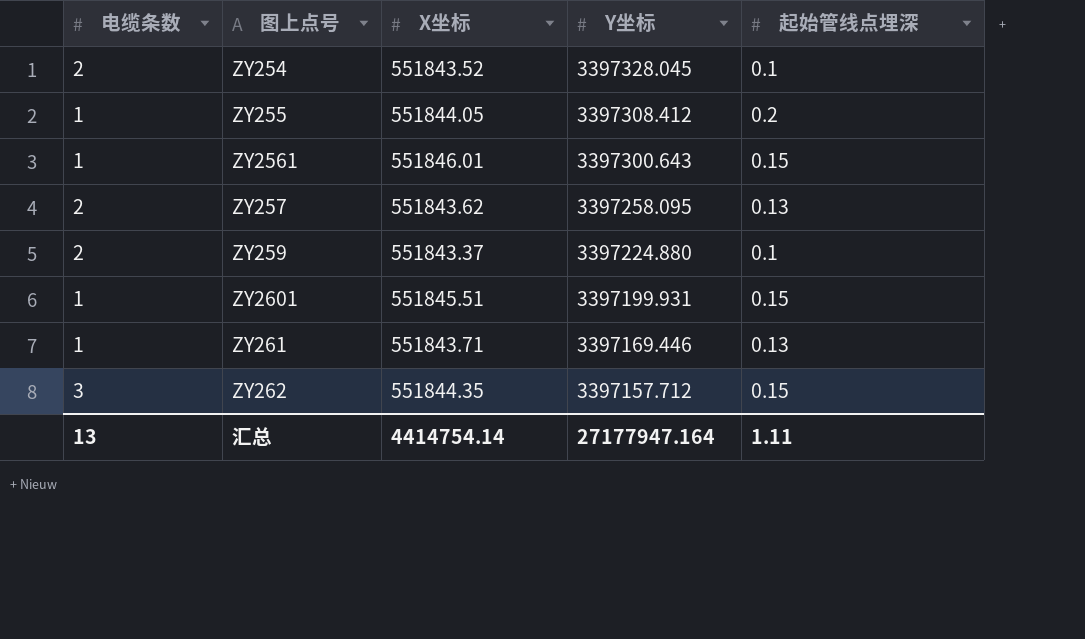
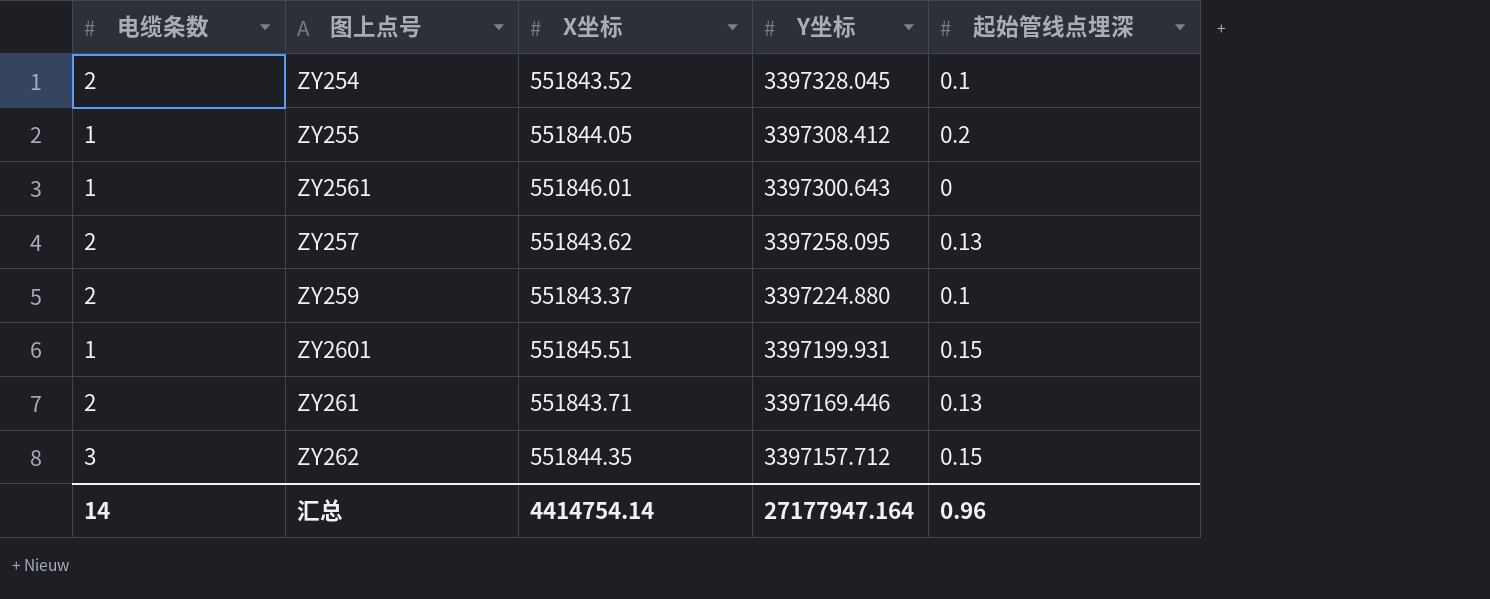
ZY2561 | 起始管线点埋深: 0.15 -> 0
ZY261 | 电缆条数: 1 -> 2
汇总 | 电缆条数: 13 -> 14
汇总 | 起始管线点埋深: 1.11 -> 0.96

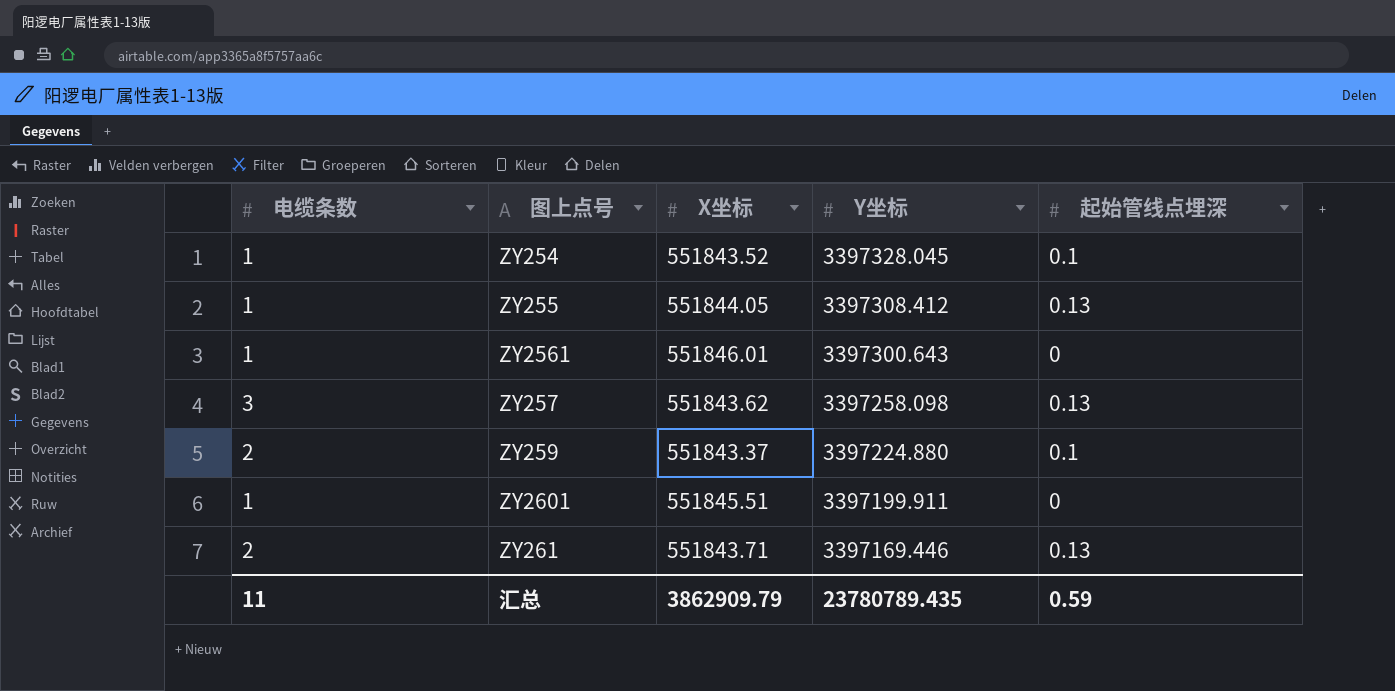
row ZY262: 3 | 551844.35 | 3397157.712 | 0.15 -> none
ZY254 | 电缆条数: 2 -> 1
ZY255 | 起始管线点埋深: 0.2 -> 0.13
ZY257 | 电缆条数: 2 -> 3
ZY257 | Y坐标: 3397258.095 -> 3397258.098
ZY2601 | Y坐标: 3397199.931 -> 3397199.911
ZY2601 | 起始管线点埋深: 0.15 -> 0
汇总 | 电缆条数: 14 -> 11
汇总 | X坐标: 4414754.14 -> 3862909.79
汇总 | Y坐标: 27177947.164 -> 23780789.435
汇总 | 起始管线点埋深: 0.96 -> 0.59

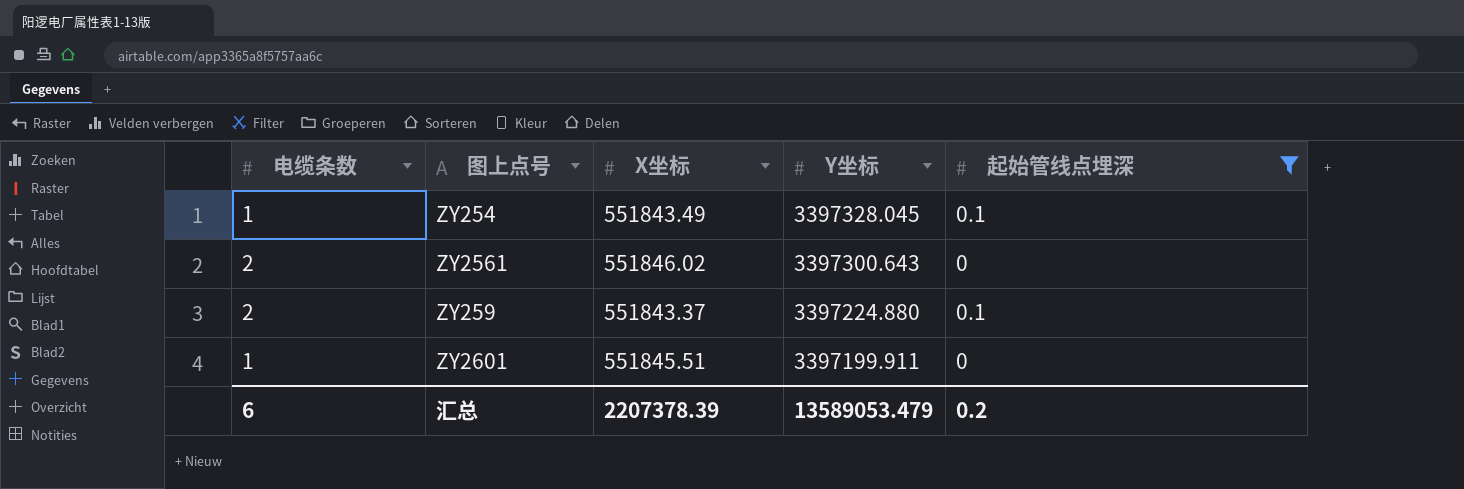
filter: none -> 起始管线点埋深 != 0.13
ZY254 | X坐标: 551843.52 -> 551843.49
ZY2561 | 电缆条数: 1 -> 2
ZY2561 | X坐标: 551846.01 -> 551846.02
汇总 | 电缆条数: 11 -> 6
汇总 | X坐标: 3862909.79 -> 2207378.39
汇总 | Y坐标: 23780789.435 -> 13589053.479
汇总 | 起始管线点埋深: 0.59 -> 0.2

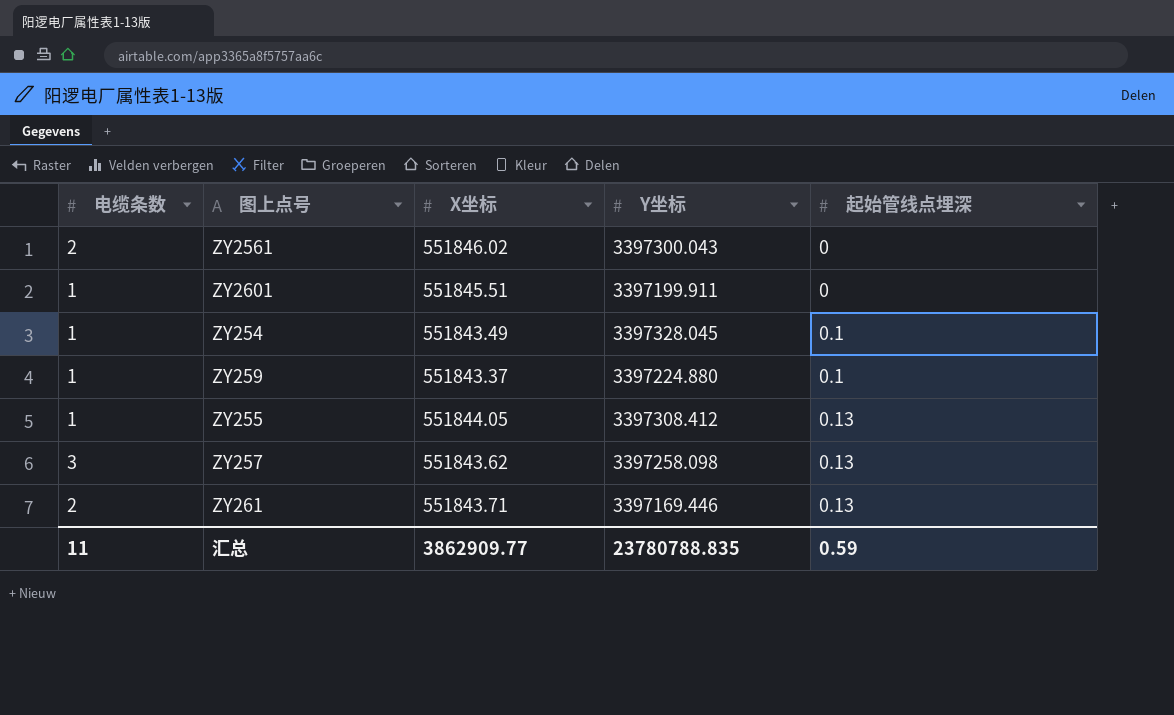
filter: 起始管线点埋深 != 0.13 -> none
row order: Y坐标 descending -> 起始管线点埋深 ascending
ZY2561 | Y坐标: 3397300.643 -> 3397300.043
ZY259 | 电缆条数: 2 -> 1
汇总 | 电缆条数: 6 -> 11
汇总 | X坐标: 2207378.39 -> 3862909.77
汇总 | Y坐标: 13589053.479 -> 23780788.835
汇总 | 起始管线点埋深: 0.2 -> 0.59

